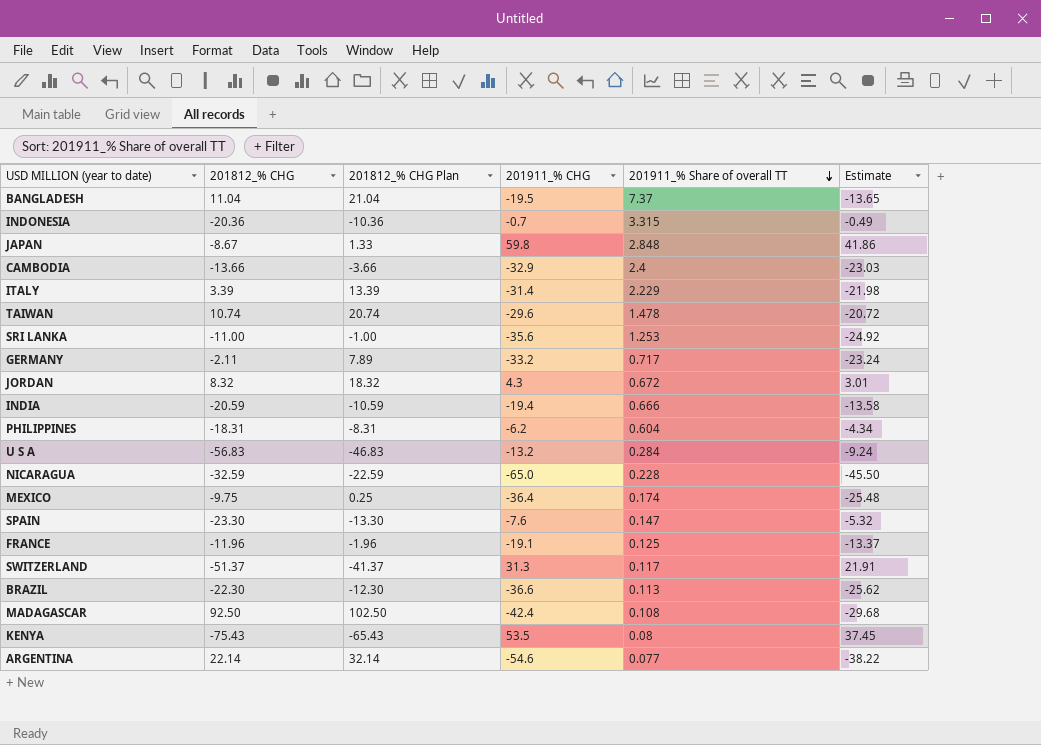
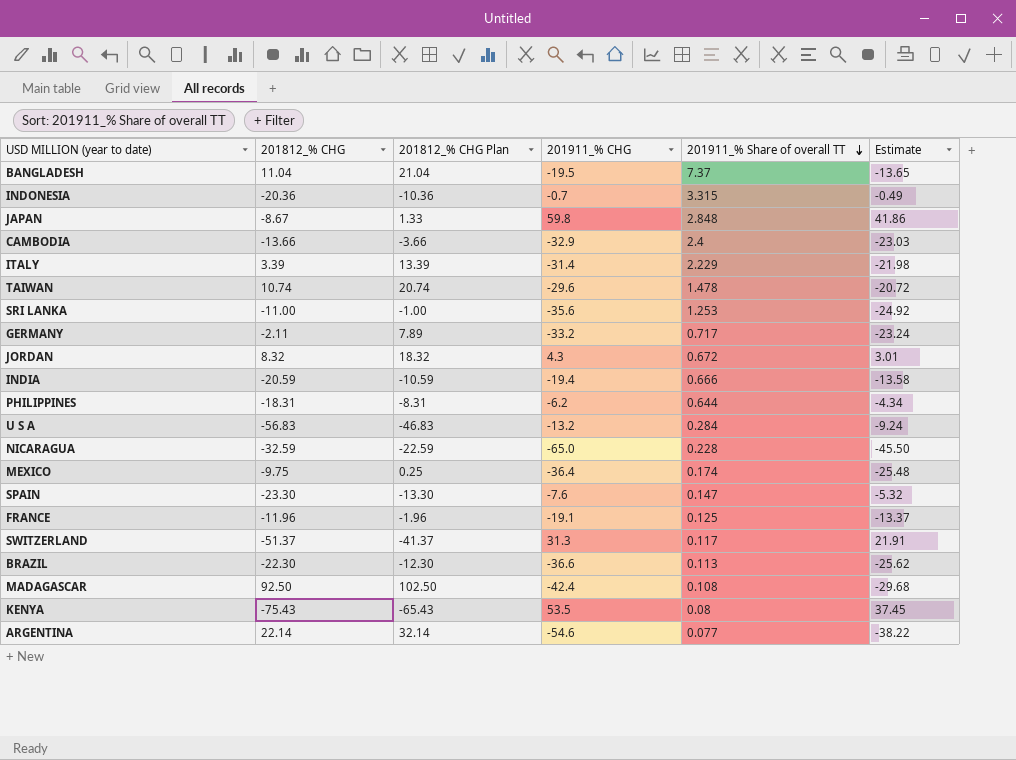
PHILIPPINES | 201911_% Share of overall TT: 0.604 -> 0.644

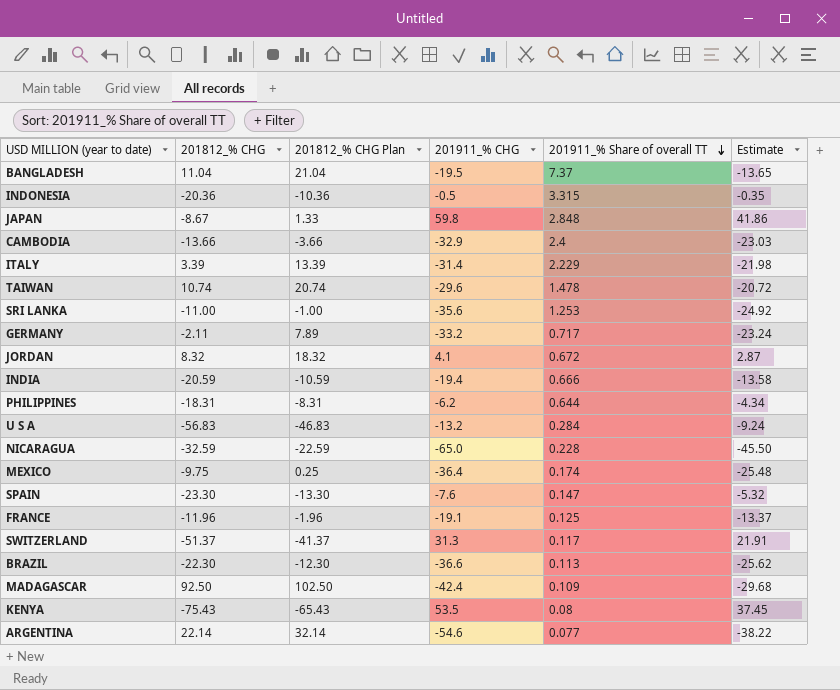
INDONESIA | 201911_% CHG: -0.7 -> -0.5
INDONESIA | Estimate: -0.49 -> -0.35
JORDAN | 201911_% CHG: 4.3 -> 4.1
JORDAN | Estimate: 3.01 -> 2.87
MADAGASCAR | 201911_% Share of overall TT: 0.108 -> 0.109

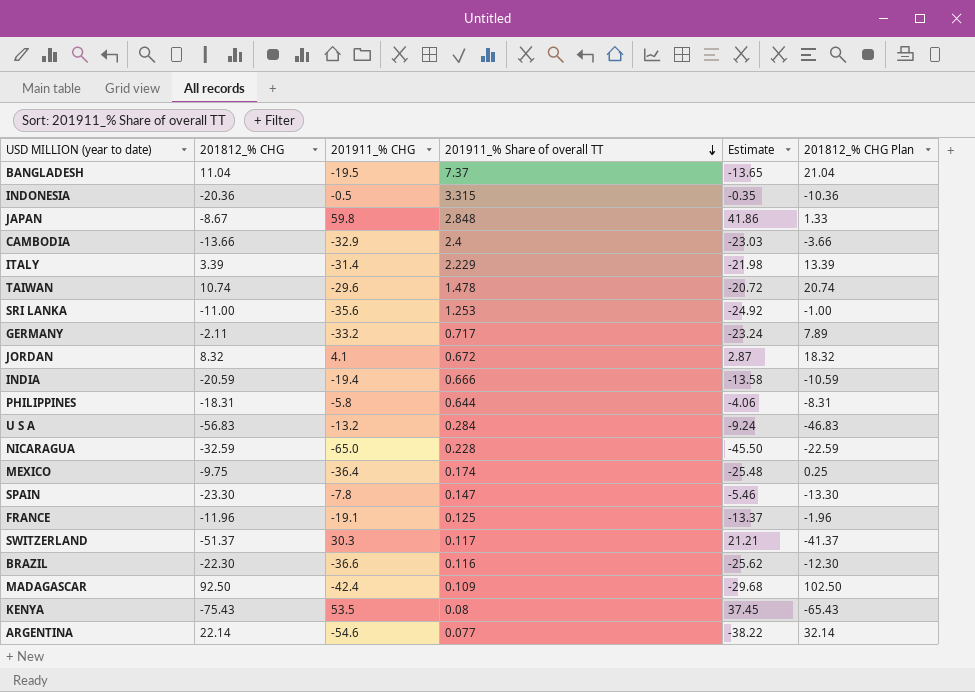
column 201812_% CHG Plan | position: 3 -> 6
PHILIPPINES | 201911_% CHG: -6.2 -> -5.8
PHILIPPINES | Estimate: -4.34 -> -4.06
SPAIN | 201911_% CHG: -7.6 -> -7.8
SPAIN | Estimate: -5.32 -> -5.46
SWITZERLAND | 201911_% CHG: 31.3 -> 30.3
SWITZERLAND | Estimate: 21.91 -> 21.21
BRAZIL | 201911_% Share of overall TT: 0.113 -> 0.116

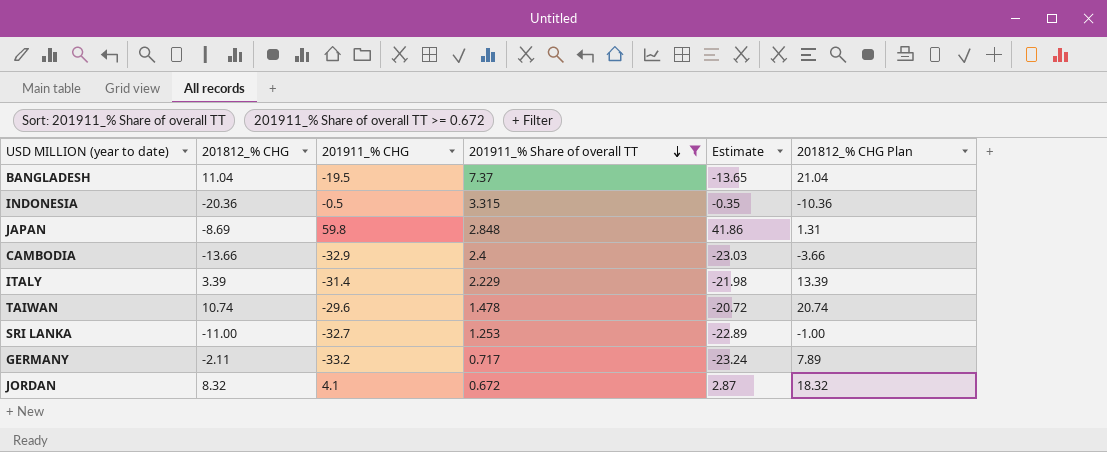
filter: none -> 201911_% Share of overall TT >= 0.672
JAPAN | 201812_% CHG: -8.67 -> -8.69
JAPAN | 201812_% CHG Plan: 1.33 -> 1.31
SRI LANKA | 201911_% CHG: -35.6 -> -32.7
SRI LANKA | Estimate: -24.92 -> -22.89

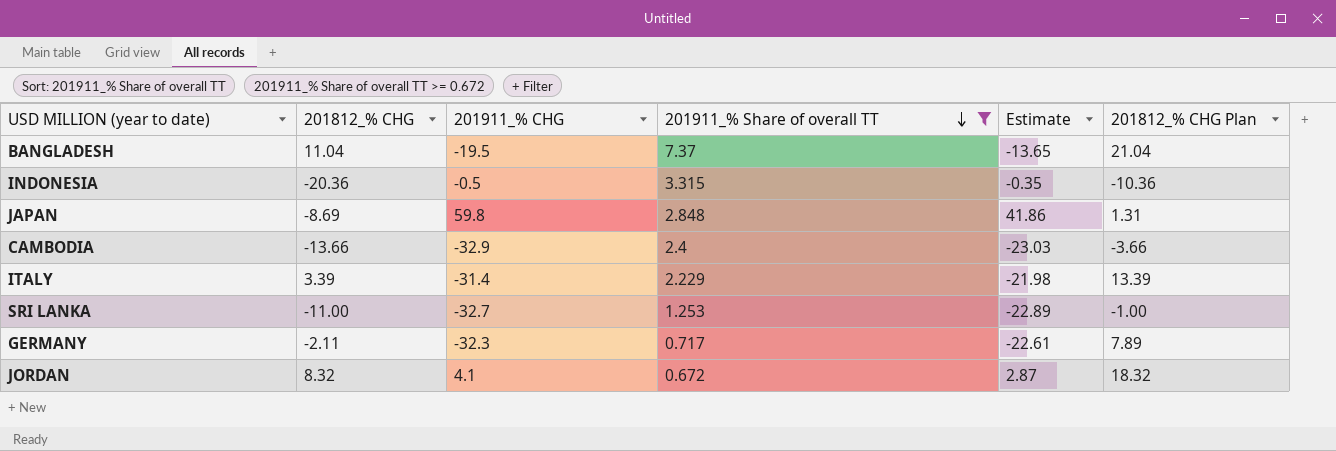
row TAIWAN: 10.74 | -29.6 | 1.478 | -20.72 | 20.74 -> none
GERMANY | 201911_% CHG: -33.2 -> -32.3
GERMANY | Estimate: -23.24 -> -22.61

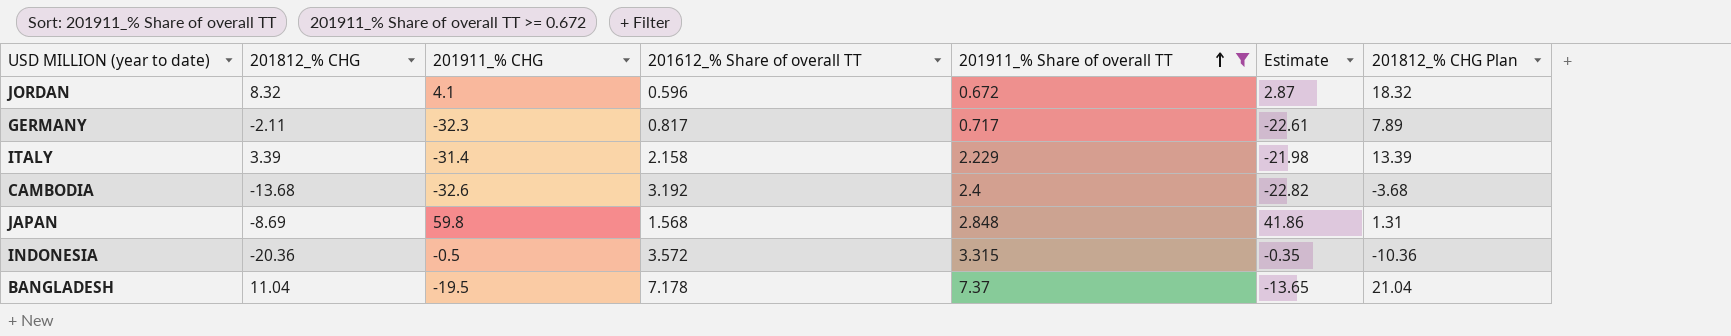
row order: 201911_% Share of overall TT descending -> 201911_% Share of overall TT ascending
column 201612_% Share of overall TT | position: none -> 4
row SRI LANKA: -11.00 | -32.7 | 1.253 | -22.89 | -1.00 -> none
CAMBODIA | 201812_% CHG: -13.66 -> -13.68
CAMBODIA | 201911_% CHG: -32.9 -> -32.6
CAMBODIA | Estimate: -23.03 -> -22.82
CAMBODIA | 201812_% CHG Plan: -3.66 -> -3.68

